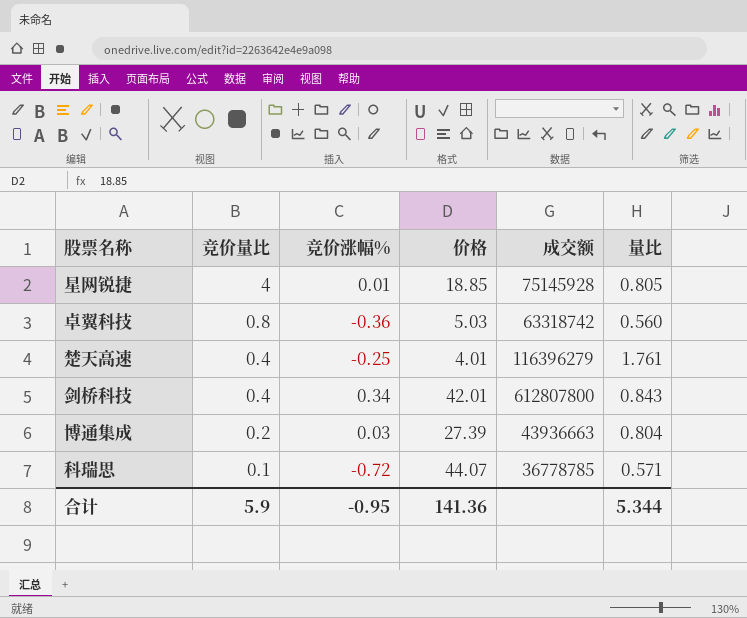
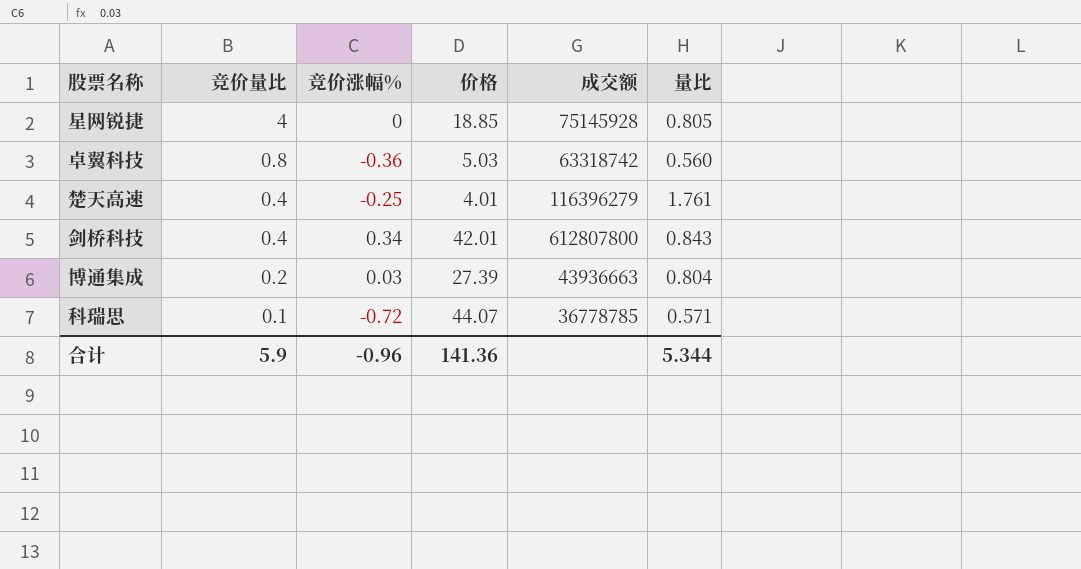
星网锐捷 | 竞价涨幅%: 0.01 -> 0
合计 | 竞价涨幅%: -0.95 -> -0.96

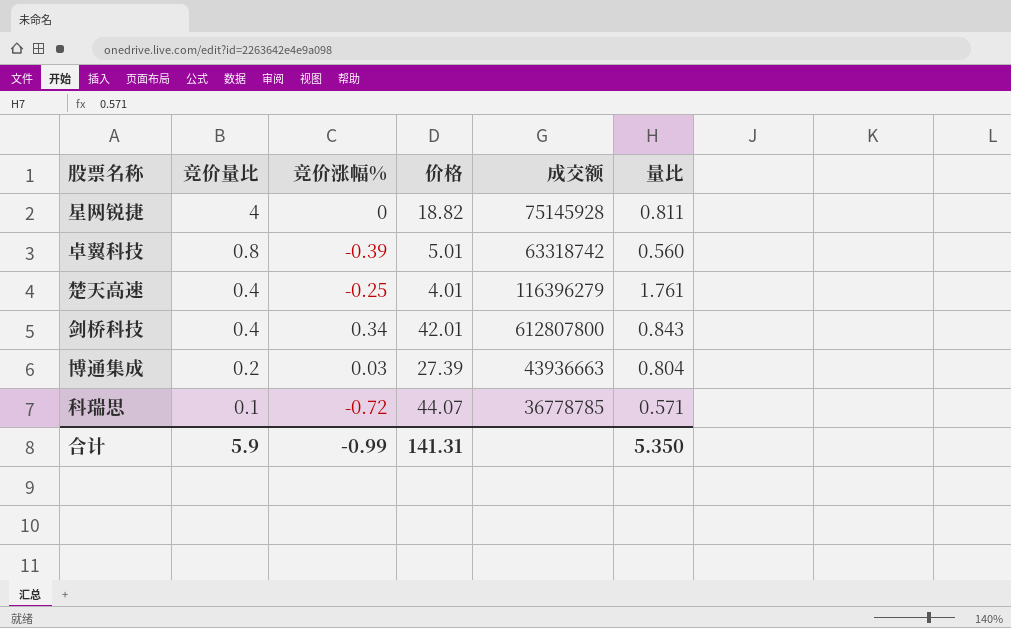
星网锐捷 | 价格: 18.85 -> 18.82
星网锐捷 | 量比: 0.805 -> 0.811
卓翼科技 | 竞价涨幅%: -0.36 -> -0.39
卓翼科技 | 价格: 5.03 -> 5.01
合计 | 竞价涨幅%: -0.96 -> -0.99
合计 | 价格: 141.36 -> 141.31
合计 | 量比: 5.344 -> 5.350

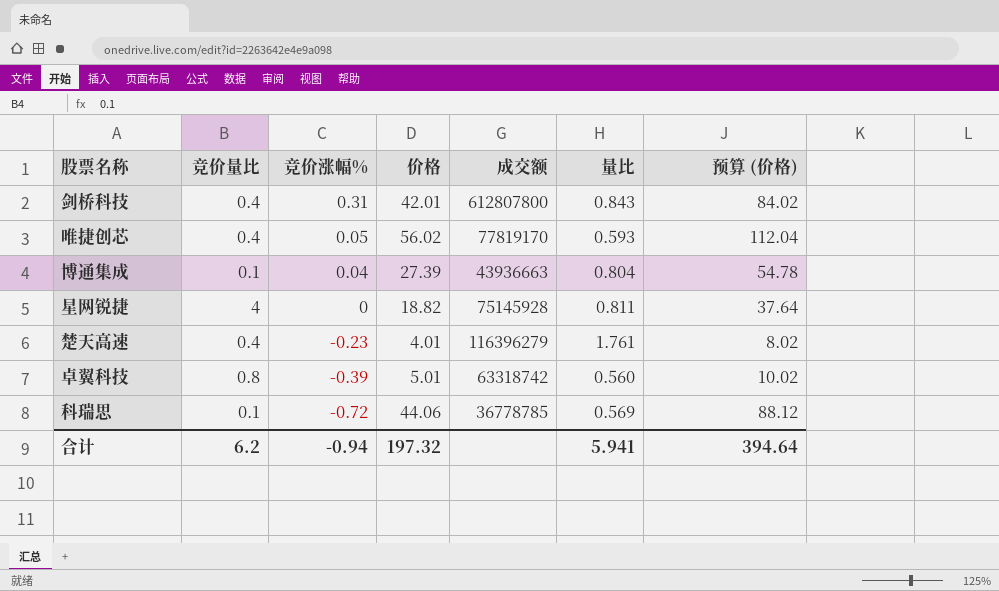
row order: 竞价量比 descending -> 竞价涨幅% descending
column 预算 (价格) | formula: none -> [价格] * 2
剑桥科技 | 竞价涨幅%: 0.34 -> 0.31
row 唯捷创芯: none -> 0.4 | 0.05 | 56.02 | 77819170 | 0.593 | 112.04
博通集成 | 竞价量比: 0.2 -> 0.1
博通集成 | 竞价涨幅%: 0.03 -> 0.04
楚天高速 | 竞价涨幅%: -0.25 -> -0.23
科瑞思 | 价格: 44.07 -> 44.06
科瑞思 | 量比: 0.571 -> 0.569
合计 | 竞价量比: 5.9 -> 6.2
合计 | 竞价涨幅%: -0.99 -> -0.94
合计 | 价格: 141.31 -> 197.32
合计 | 量比: 5.350 -> 5.941

